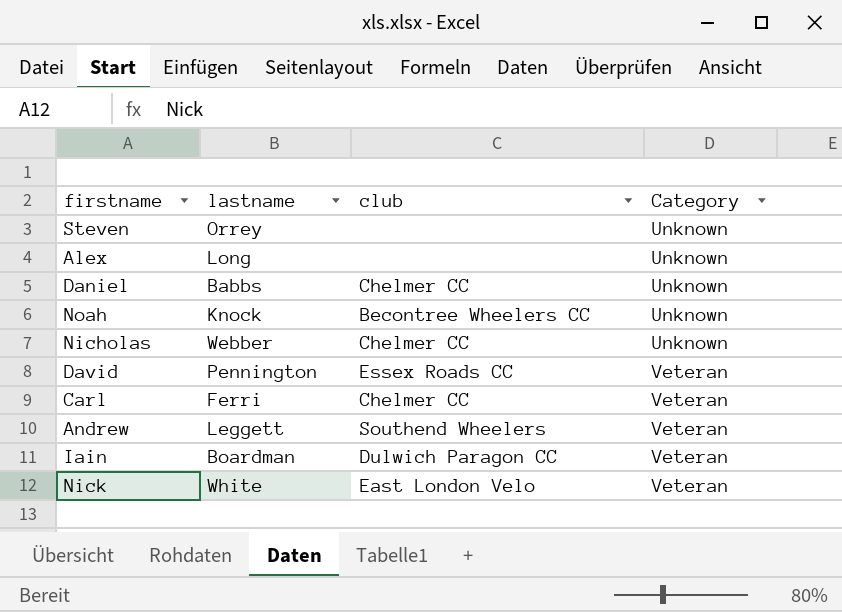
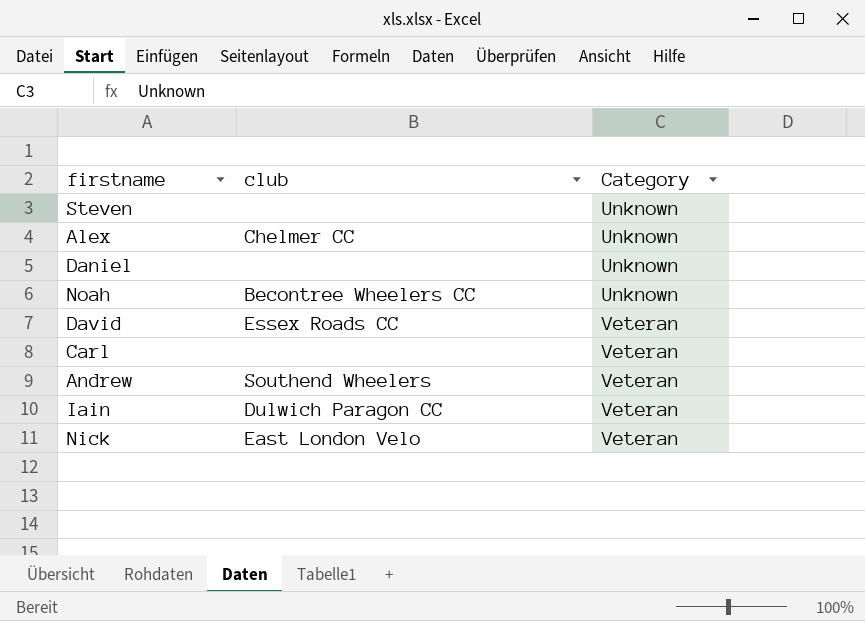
column lastname | position: 2 -> none
row Nicholas: Webber | Chelmer CC | Unknown -> none
Alex | club: none -> Chelmer CC
Daniel | club: Chelmer CC -> none
Carl | club: Chelmer CC -> none

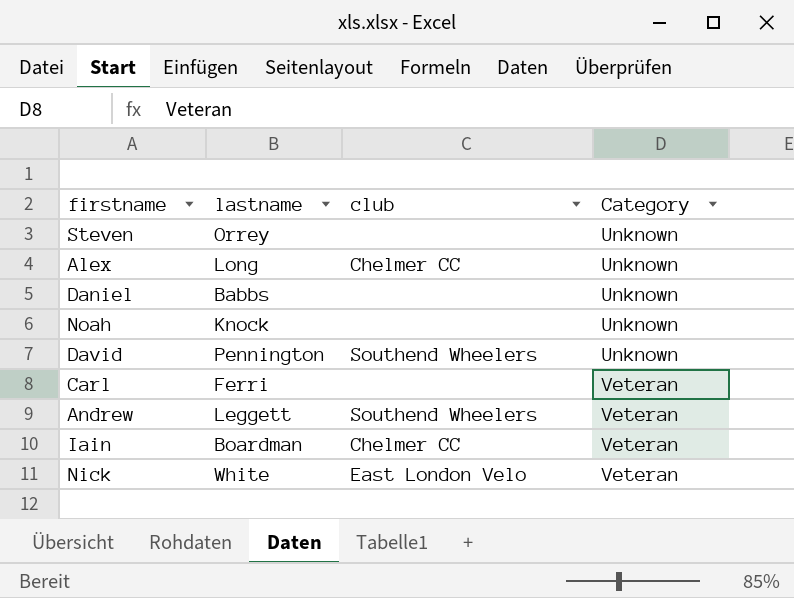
column lastname | position: none -> 2
Noah | club: Becontree Wheelers CC -> none
David | club: Essex Roads CC -> Southend Wheelers
David | Category: Veteran -> Unknown
Iain | club: Dulwich Paragon CC -> Chelmer CC

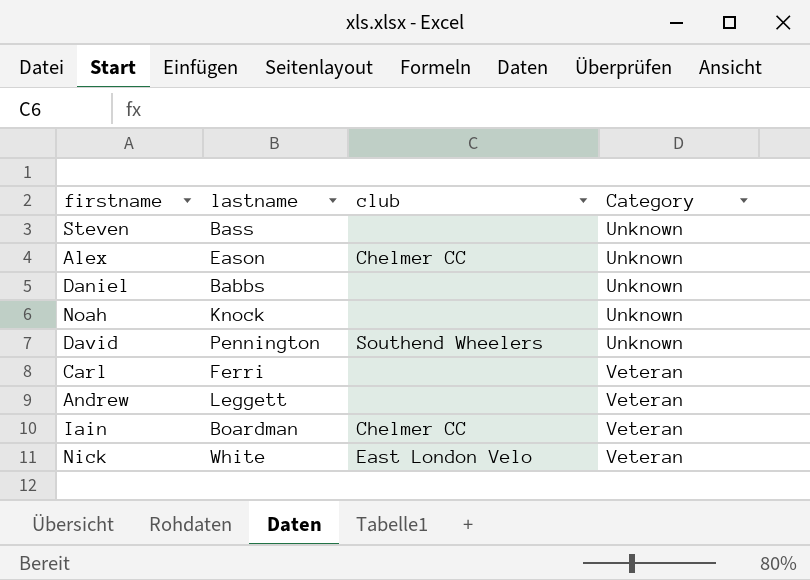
Steven | lastname: Orrey -> Bass
Alex | lastname: Long -> Eason
Andrew | club: Southend Wheelers -> none

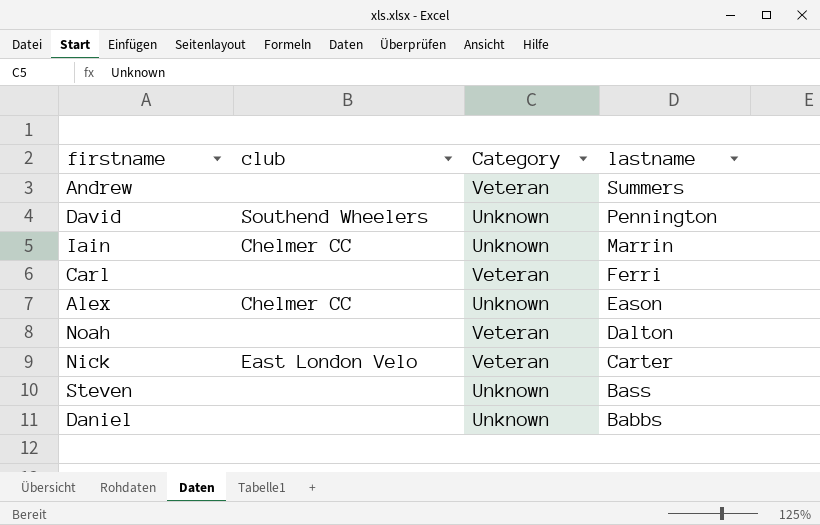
row order: Category ascending -> lastname descending
column lastname | position: 2 -> 4
Andrew | lastname: Leggett -> Summers
Iain | Category: Veteran -> Unknown
Iain | lastname: Boardman -> Marrin
Noah | Category: Unknown -> Veteran
Noah | lastname: Knock -> Dalton
Nick | lastname: White -> Carter

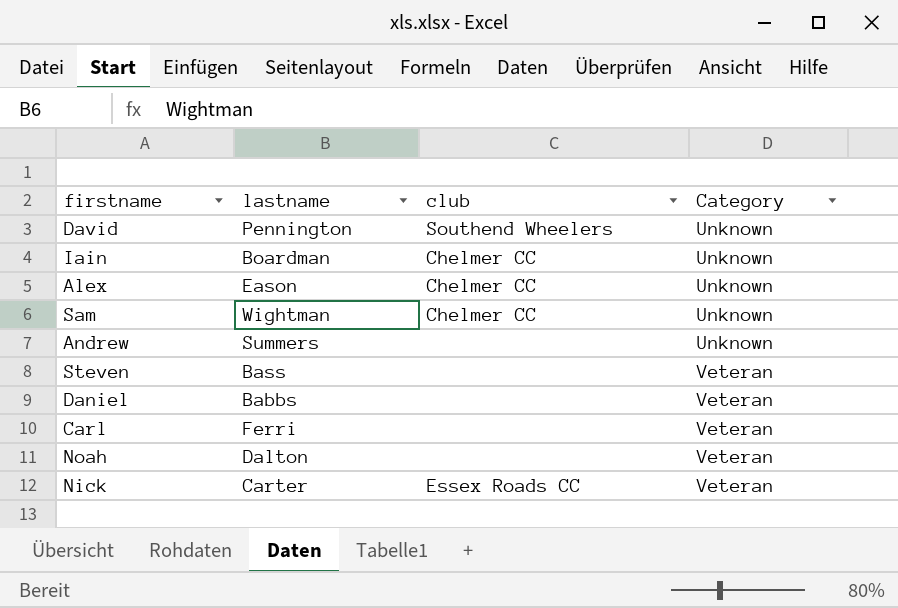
row order: lastname descending -> Category ascending
column lastname | position: 4 -> 2
Iain | lastname: Marrin -> Boardman
row Sam: none -> Wightman | Chelmer CC | Unknown
Andrew | Category: Veteran -> Unknown
Steven | Category: Unknown -> Veteran
Daniel | Category: Unknown -> Veteran
Nick | club: East London Velo -> Essex Roads CC

